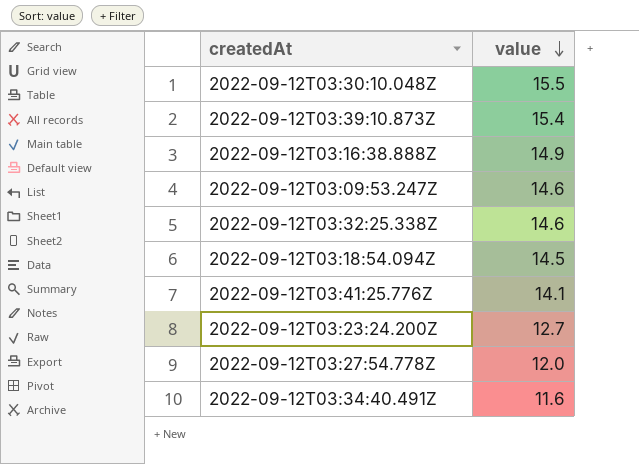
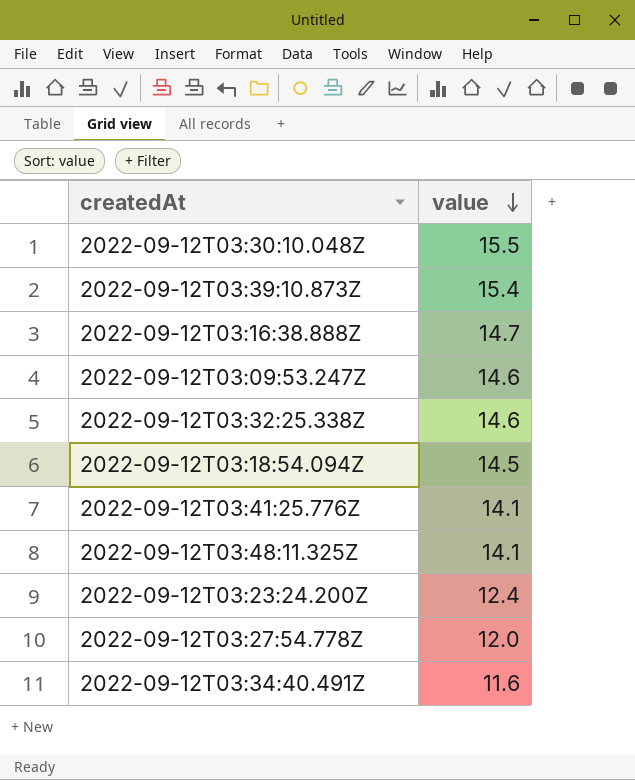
2022-09-12T03:16:38.888Z | value: 14.9 -> 14.7
row 2022-09-12T03:48:11.325Z: none -> 14.1
2022-09-12T03:23:24.200Z | value: 12.7 -> 12.4

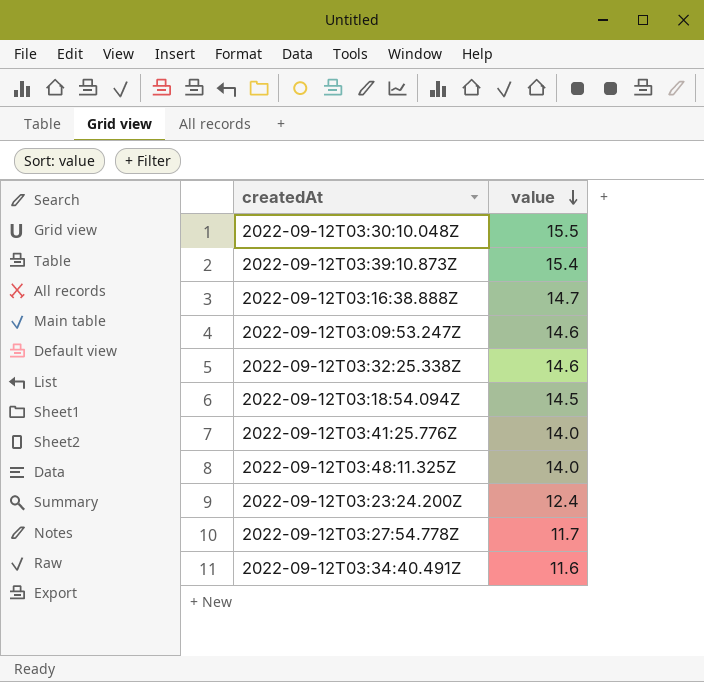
2022-09-12T03:41:25.776Z | value: 14.1 -> 14.0
2022-09-12T03:48:11.325Z | value: 14.1 -> 14.0
2022-09-12T03:27:54.778Z | value: 12.0 -> 11.7

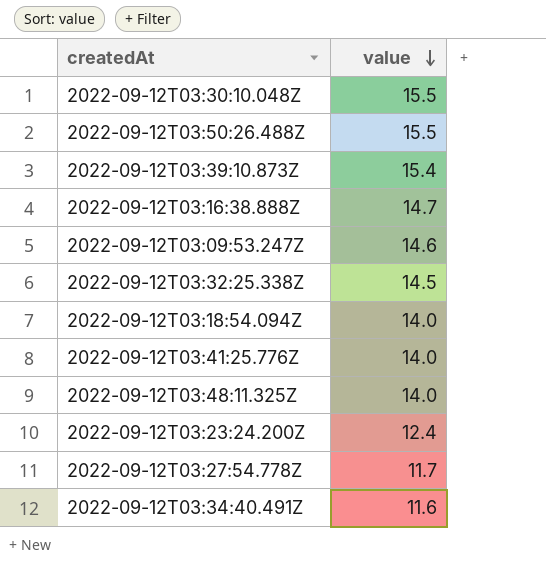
row 2022-09-12T03:50:26.488Z: none -> 15.5
2022-09-12T03:32:25.338Z | value: 14.6 -> 14.5
2022-09-12T03:18:54.094Z | value: 14.5 -> 14.0

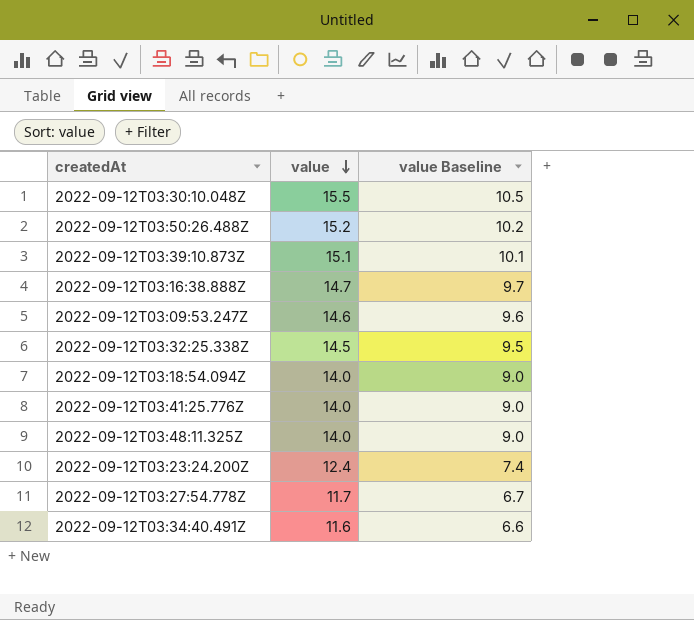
column value Baseline | formula: none -> [value] - 5
2022-09-12T03:50:26.488Z | value: 15.5 -> 15.2
2022-09-12T03:39:10.873Z | value: 15.4 -> 15.1

